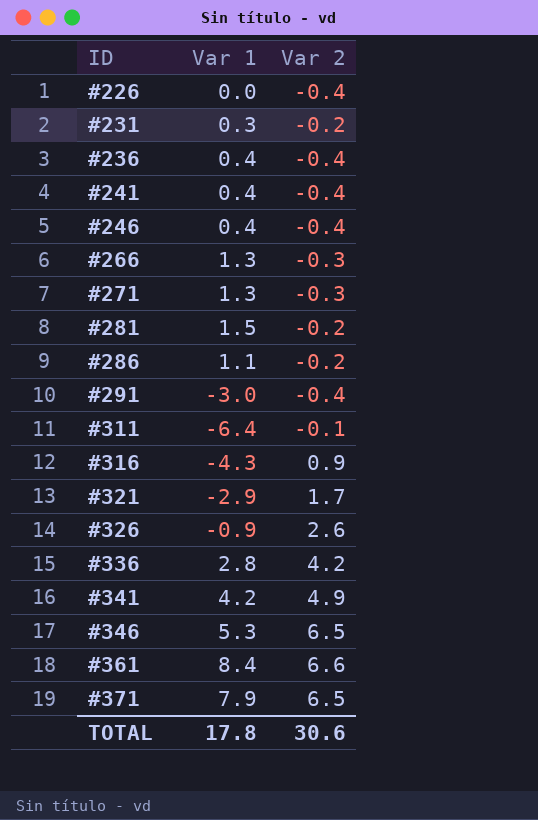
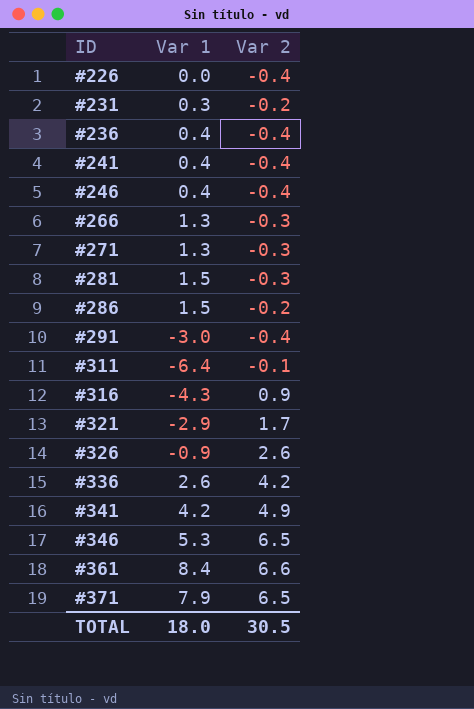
#281 | Var 2: -0.2 -> -0.3
#286 | Var 1: 1.1 -> 1.5
#336 | Var 1: 2.8 -> 2.6
TOTAL | Var 1: 17.8 -> 18.0
TOTAL | Var 2: 30.6 -> 30.5

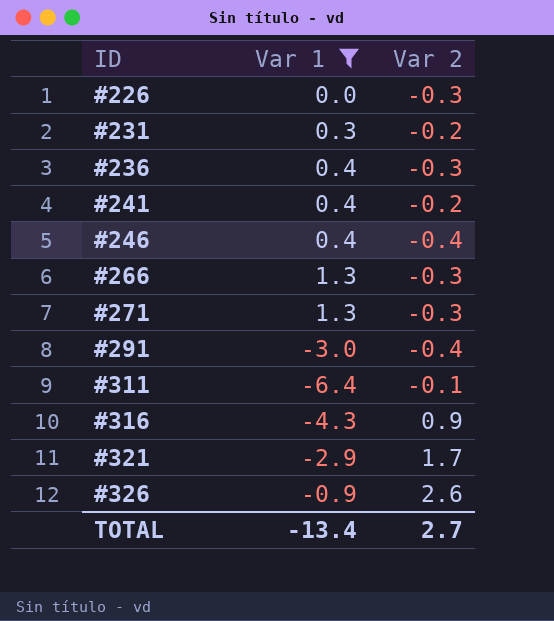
filter: none -> Var 1 <= 1.3
#226 | Var 2: -0.4 -> -0.3
#236 | Var 2: -0.4 -> -0.3
#241 | Var 2: -0.4 -> -0.2
TOTAL | Var 1: 18.0 -> -13.4
TOTAL | Var 2: 30.5 -> 2.7

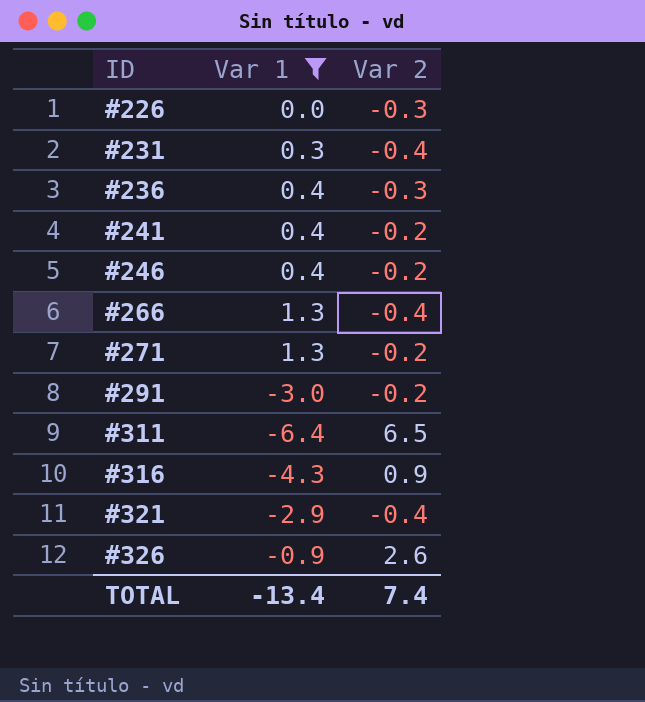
#231 | Var 2: -0.2 -> -0.4
#246 | Var 2: -0.4 -> -0.2
#266 | Var 2: -0.3 -> -0.4
#271 | Var 2: -0.3 -> -0.2
#291 | Var 2: -0.4 -> -0.2
#311 | Var 2: -0.1 -> 6.5
#321 | Var 2: 1.7 -> -0.4
TOTAL | Var 2: 2.7 -> 7.4

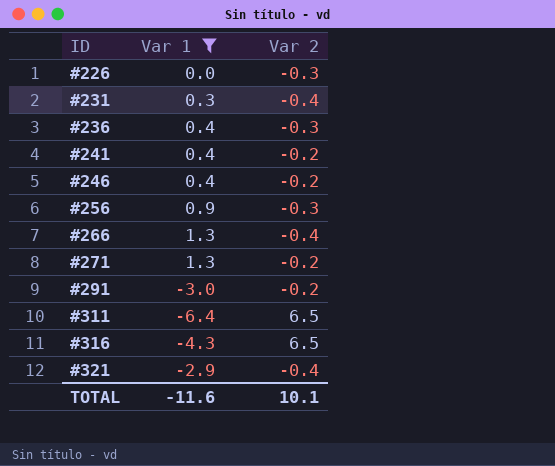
row #326: -0.9 | 2.6 -> none
row #256: none -> 0.9 | -0.3
#316 | Var 2: 0.9 -> 6.5
TOTAL | Var 1: -13.4 -> -11.6
TOTAL | Var 2: 7.4 -> 10.1

